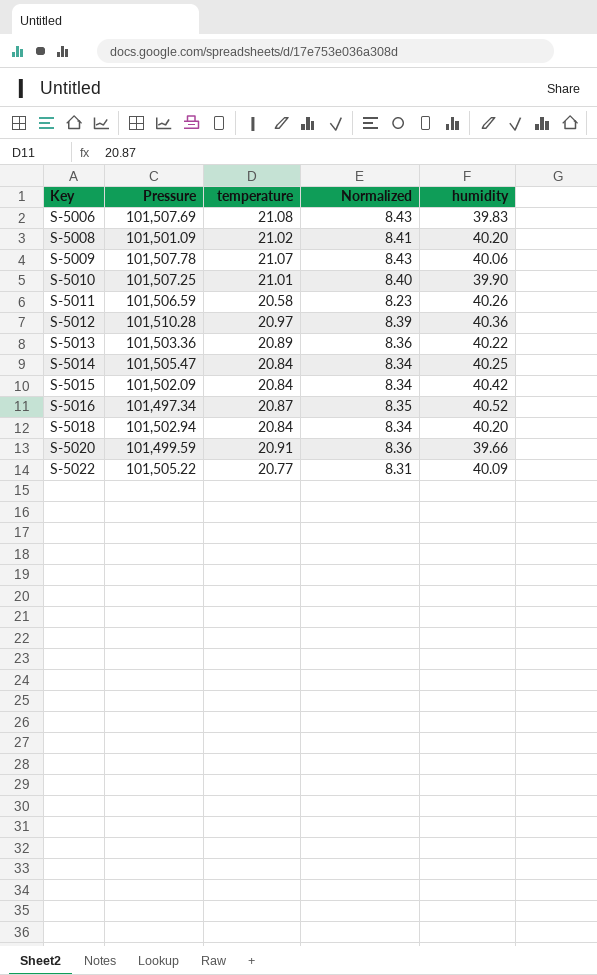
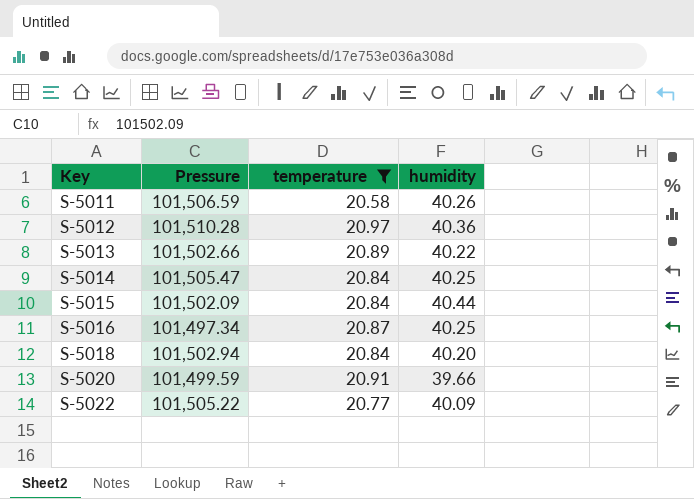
filter: none -> temperature <= 20.97
column Normalized | formula: [temperature] * 0.4 -> none
S-5013 | Pressure: 101,503.36 -> 101,502.66
S-5015 | humidity: 40.42 -> 40.44
S-5016 | humidity: 40.52 -> 40.25

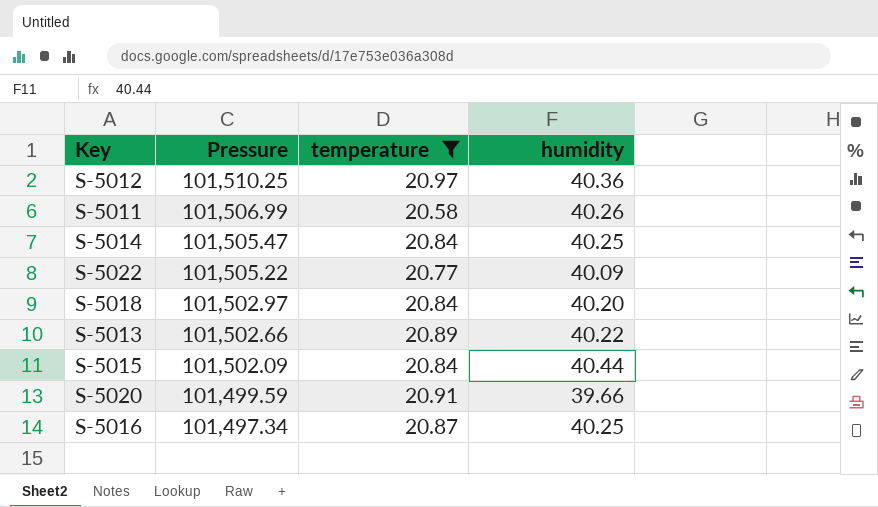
row order: Key ascending -> Pressure descending
S-5012 | Pressure: 101,510.28 -> 101,510.25
S-5011 | Pressure: 101,506.59 -> 101,506.99
S-5018 | Pressure: 101,502.94 -> 101,502.97

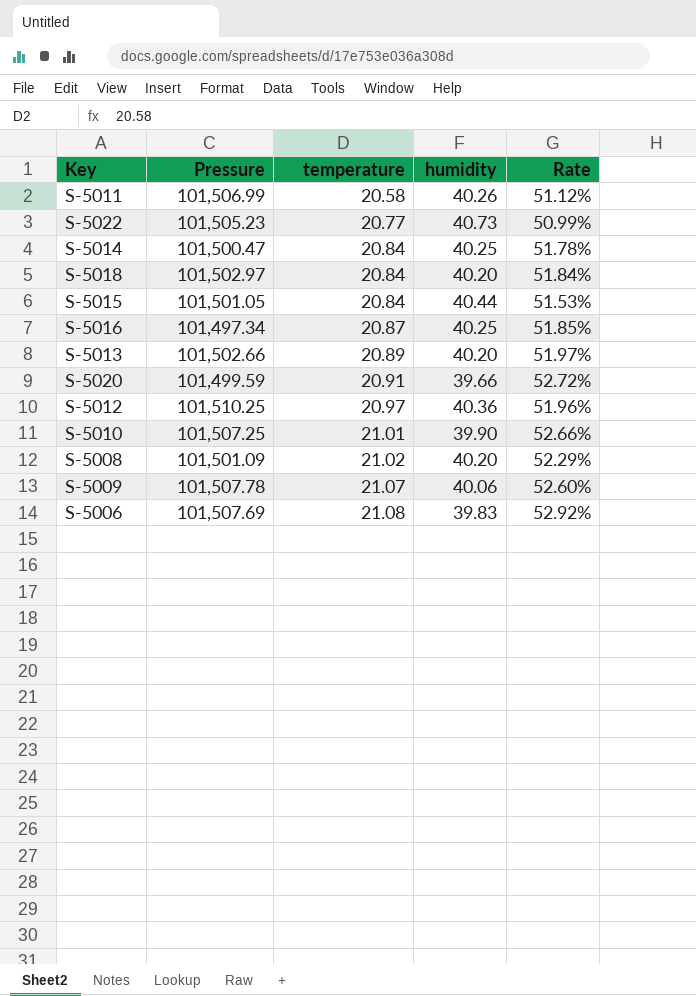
filter: temperature <= 20.97 -> none
row order: Pressure descending -> temperature ascending
column Rate | formula: none -> [temperature] / [humidity]
S-5022 | Pressure: 101,505.22 -> 101,505.23
S-5022 | humidity: 40.09 -> 40.73
S-5014 | Pressure: 101,505.47 -> 101,500.47
S-5015 | Pressure: 101,502.09 -> 101,501.05
S-5013 | humidity: 40.22 -> 40.20

